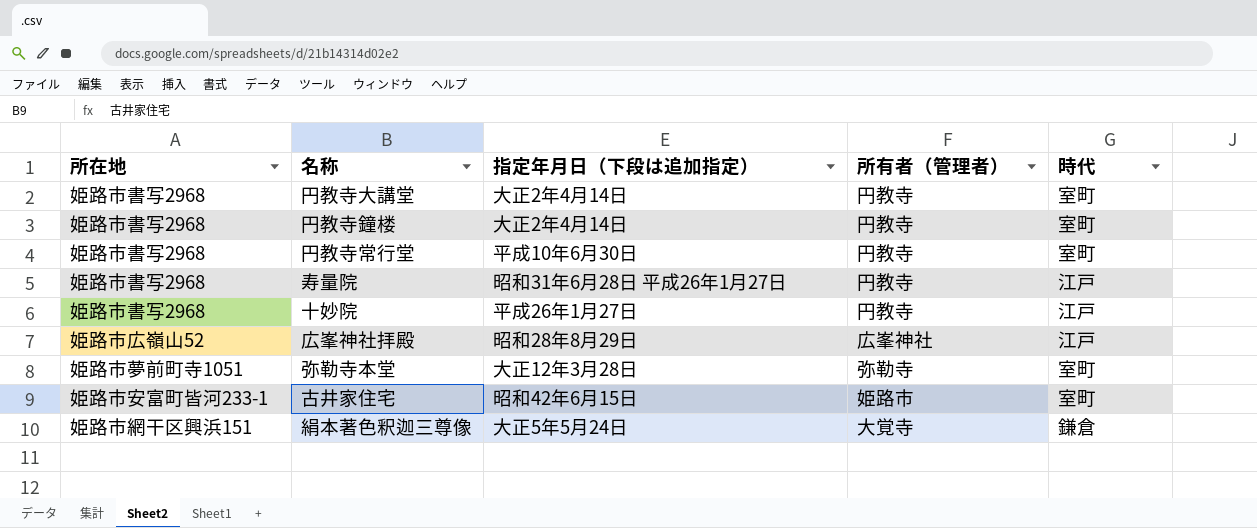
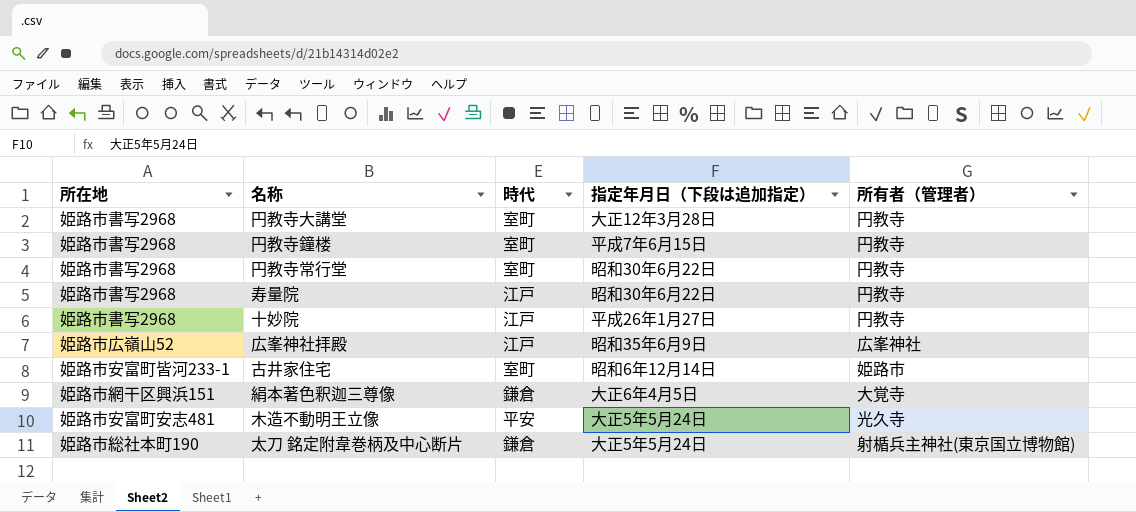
column 時代 | position: 5 -> 3
row 弥勒寺本堂: 姫路市夢前町寺1051 | 大正12年3月28日 | 弥勒寺 | 室町 -> none
円教寺大講堂 | 指定年月日（下段は追加指定）: 大正2年4月14日 -> 大正12年3月28日
円教寺鐘楼 | 指定年月日（下段は追加指定）: 大正2年4月14日 -> 平成7年6月15日
円教寺常行堂 | 指定年月日（下段は追加指定）: 平成10年6月30日 -> 昭和30年6月22日
寿量院 | 指定年月日（下段は追加指定）: 昭和31年6月28日 平成26年1月27日 -> 昭和30年6月22日
広峯神社拝殿 | 指定年月日（下段は追加指定）: 昭和28年8月29日 -> 昭和35年6月9日
古井家住宅 | 指定年月日（下段は追加指定）: 昭和42年6月15日 -> 昭和6年12月14日
絹本著色釈迦三尊像 | 指定年月日（下段は追加指定）: 大正5年5月24日 -> 大正6年4月5日
row 木造不動明王立像: none -> 姫路市安富町安志481 | 平安 | 大正5年5月24日 | 光久寺
row 太刀 銘定附韋巻柄及中心断片: none -> 姫路市総社本町190 | 鎌倉 | 大正5年5月24日 | 射楯兵主神社(東京国立博物館)

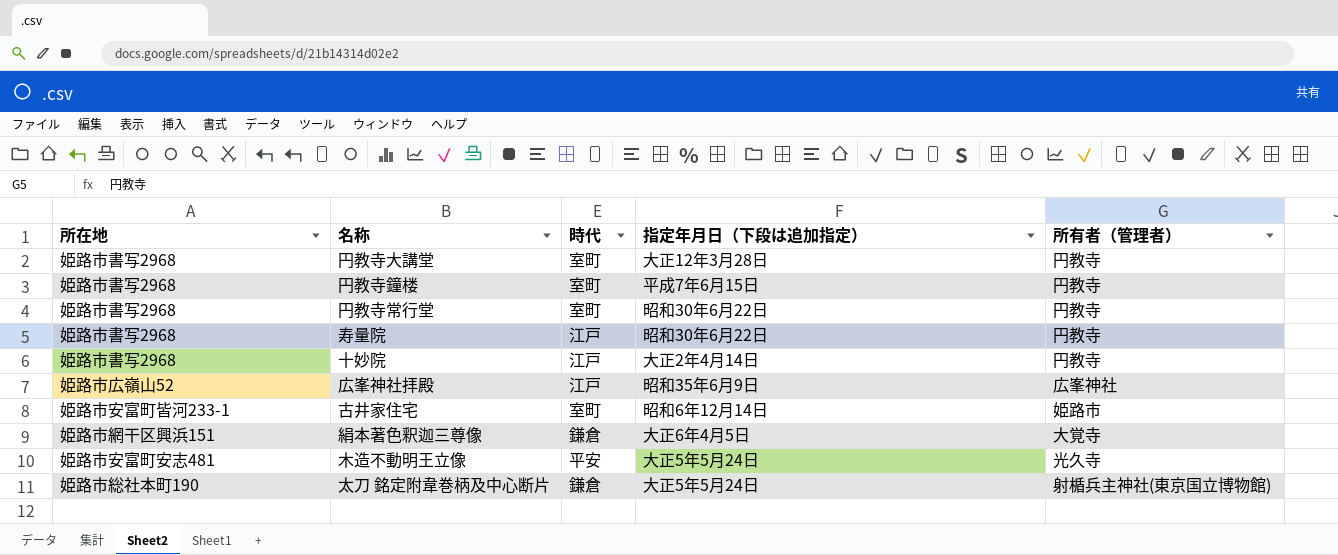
十妙院 | 指定年月日（下段は追加指定）: 平成26年1月27日 -> 大正2年4月14日

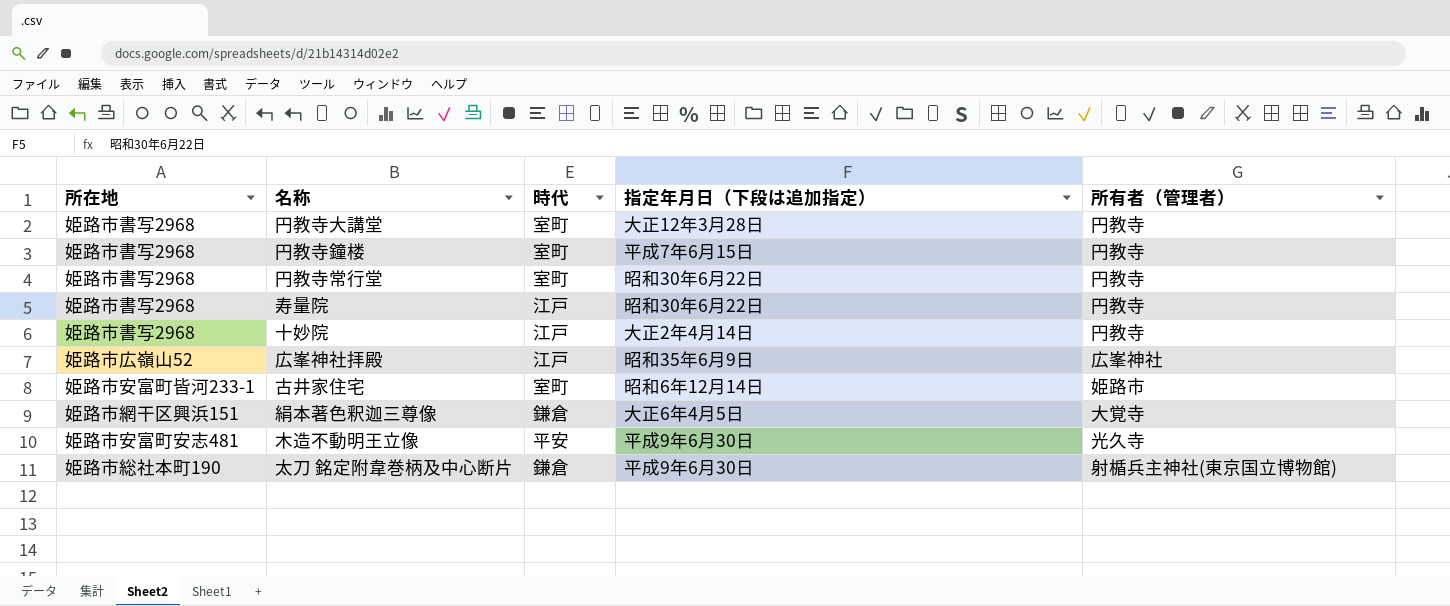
木造不動明王立像 | 指定年月日（下段は追加指定）: 大正5年5月24日 -> 平成9年6月30日
太刀 銘定附韋巻柄及中心断片 | 指定年月日（下段は追加指定）: 大正5年5月24日 -> 平成9年6月30日

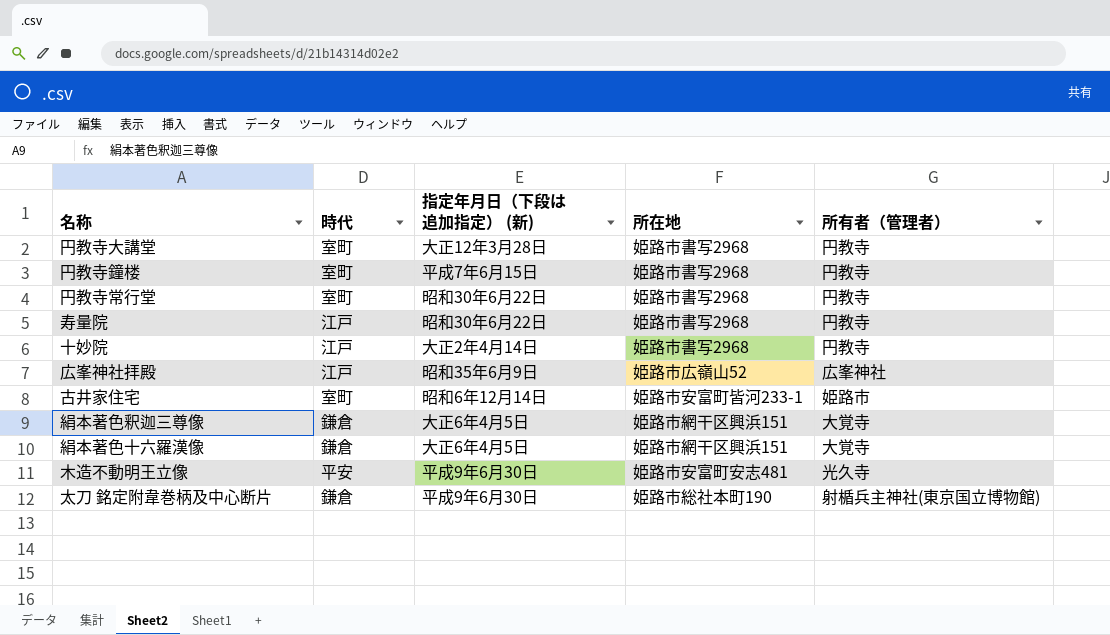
column name: 指定年月日（下段は追加指定） -> 指定年月日（下段は追加指定） (新)
column 所在地 | position: 1 -> 4
row 絹本著色十六羅漢像: none -> 鎌倉 | 大正6年4月5日 | 姫路市網干区興浜151 | 大覚寺

